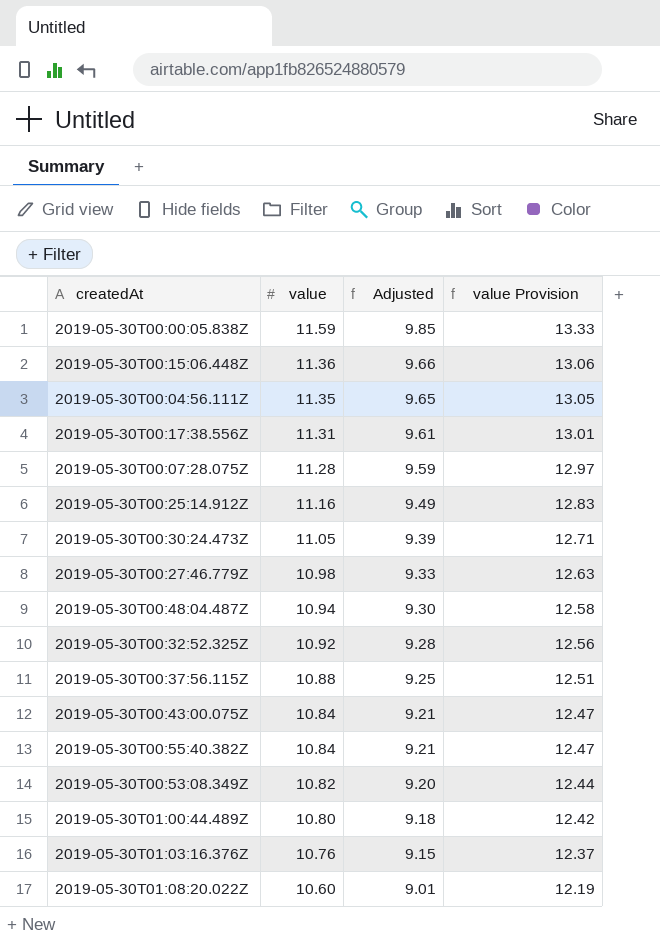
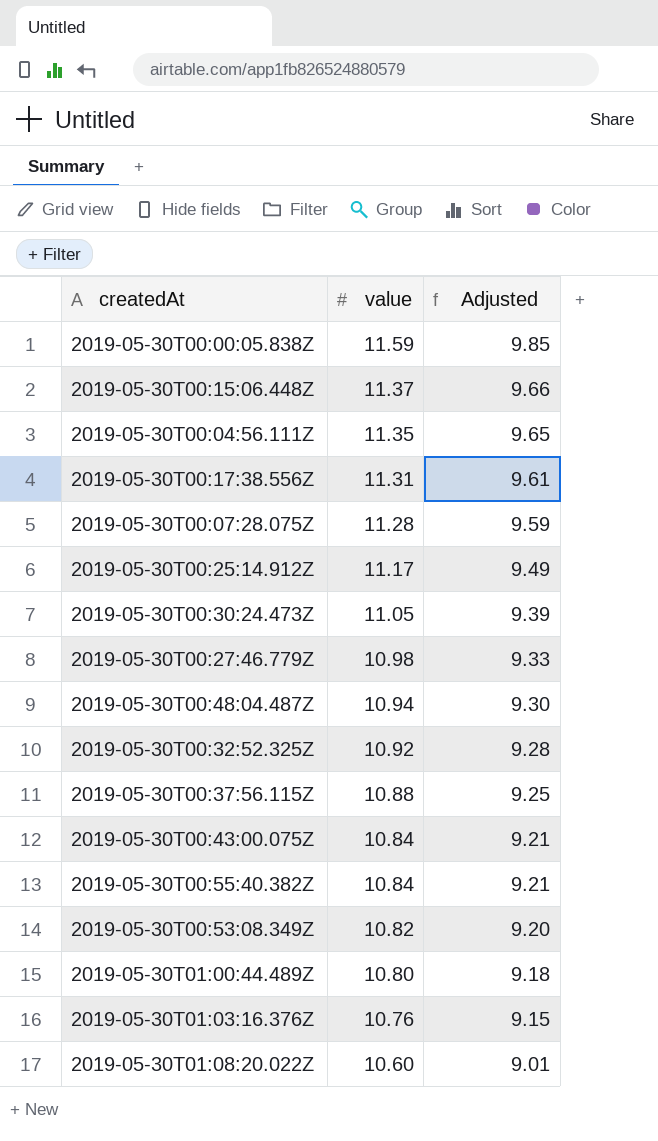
column value Provision | formula: [value] * 1.15 -> none
2019-05-30T00:15:06.448Z | value: 11.36 -> 11.37
2019-05-30T00:25:14.912Z | value: 11.16 -> 11.17

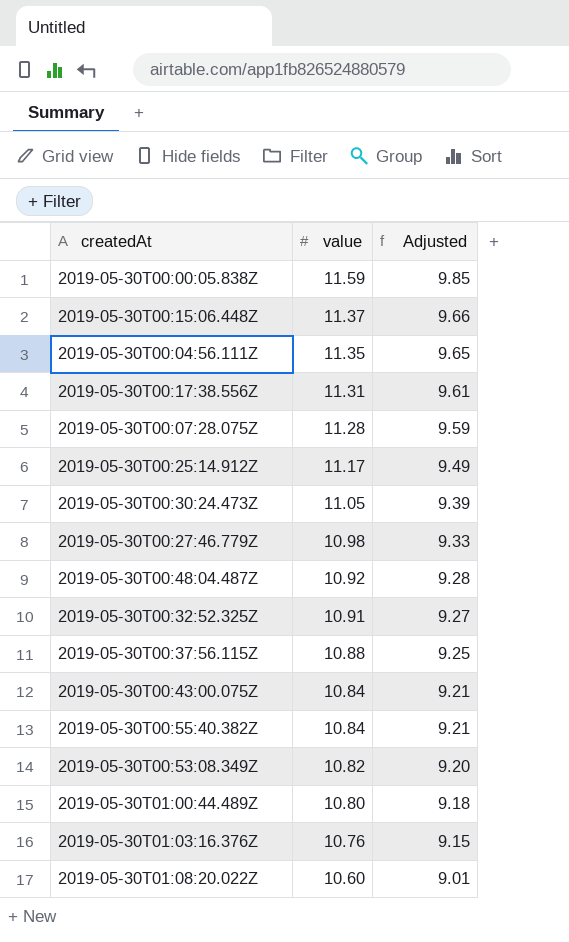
2019-05-30T00:48:04.487Z | value: 10.94 -> 10.92
2019-05-30T00:48:04.487Z | Adjusted: 9.30 -> 9.28
2019-05-30T00:32:52.325Z | value: 10.92 -> 10.91
2019-05-30T00:32:52.325Z | Adjusted: 9.28 -> 9.27

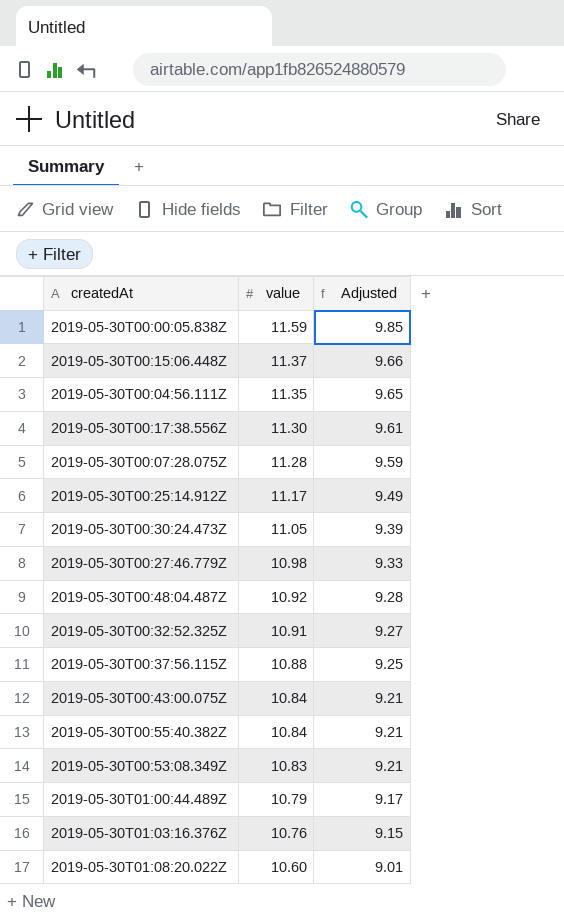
2019-05-30T00:17:38.556Z | value: 11.31 -> 11.30
2019-05-30T00:53:08.349Z | value: 10.82 -> 10.83
2019-05-30T00:53:08.349Z | Adjusted: 9.20 -> 9.21
2019-05-30T01:00:44.489Z | value: 10.80 -> 10.79
2019-05-30T01:00:44.489Z | Adjusted: 9.18 -> 9.17

